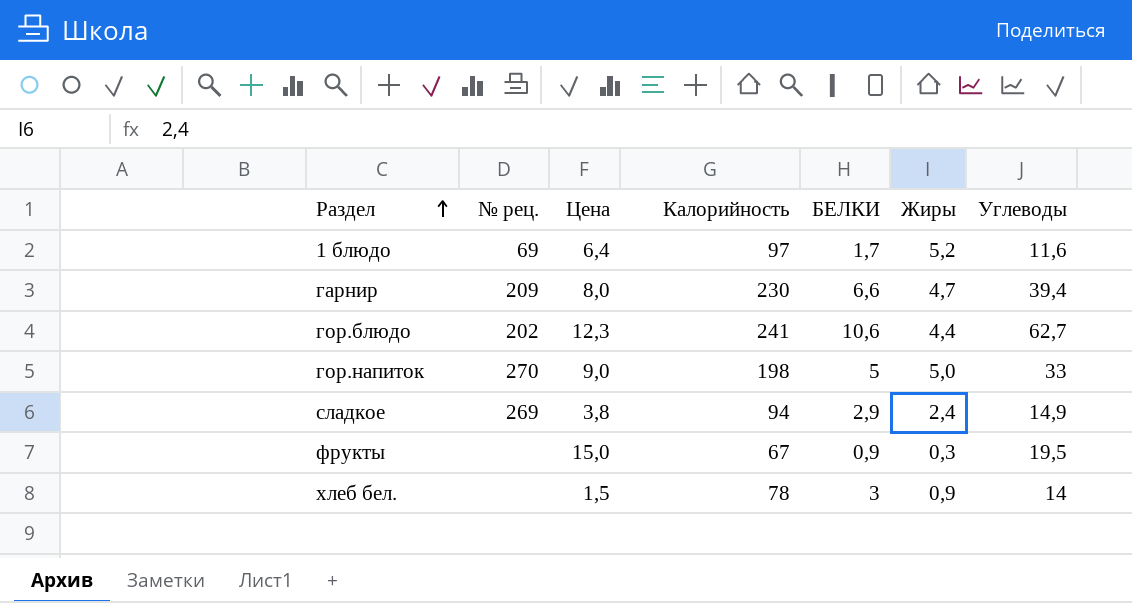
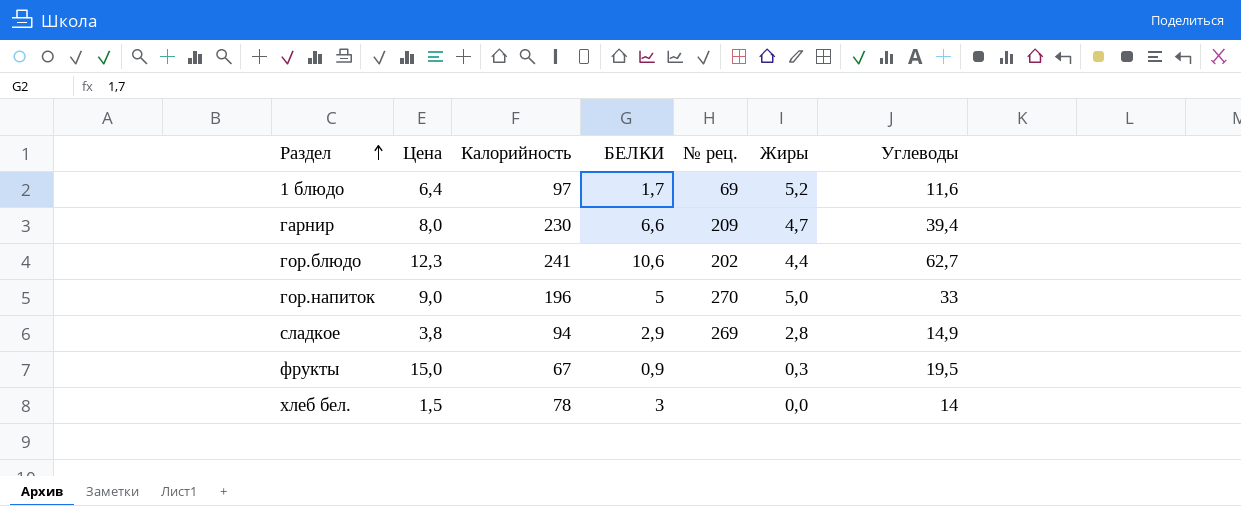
column № рец. | position: 2 -> 5
гор.напиток | Калорийность: 198 -> 196
сладкое | Жиры: 2,4 -> 2,8
хлеб бел. | Жиры: 0,9 -> 0,0

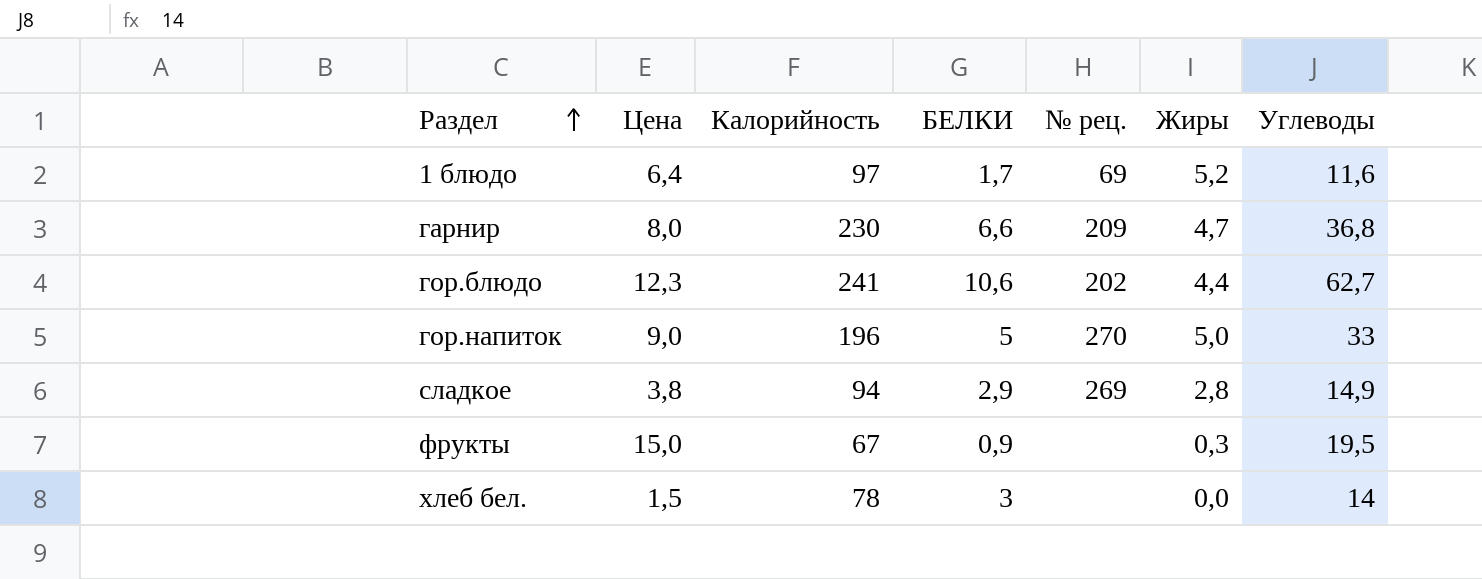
гарнир | Углеводы: 39,4 -> 36,8

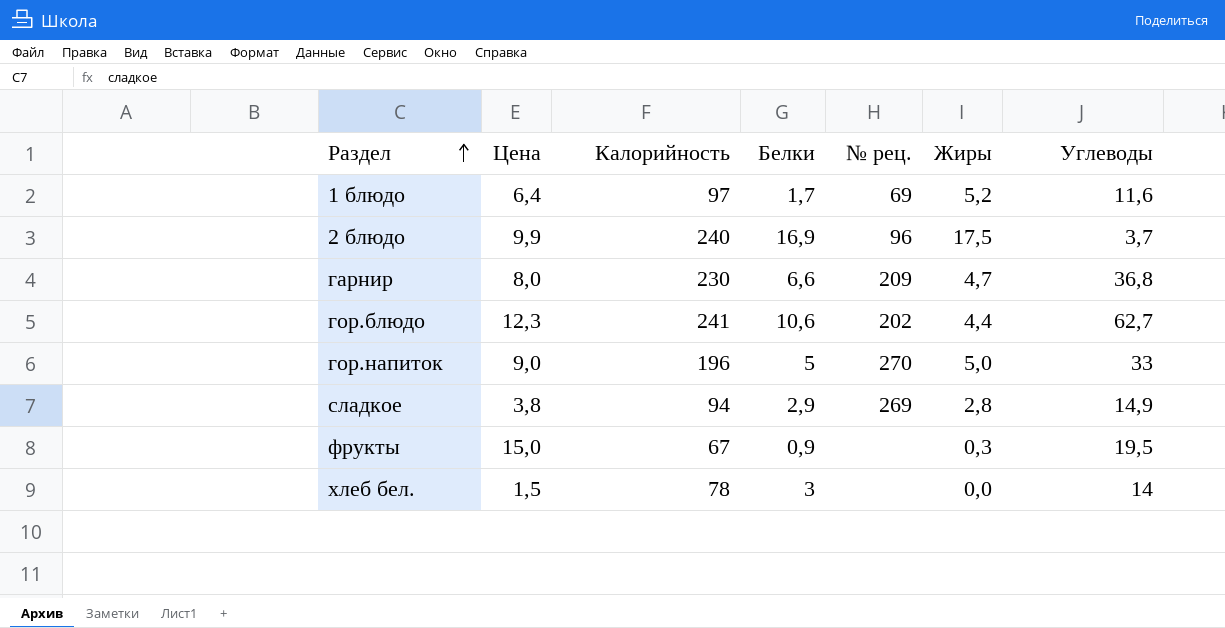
column name: БЕЛКИ -> Белки
row 2 блюдо: none -> 9,9 | 240 | 16,9 | 96 | 17,5 | 3,7

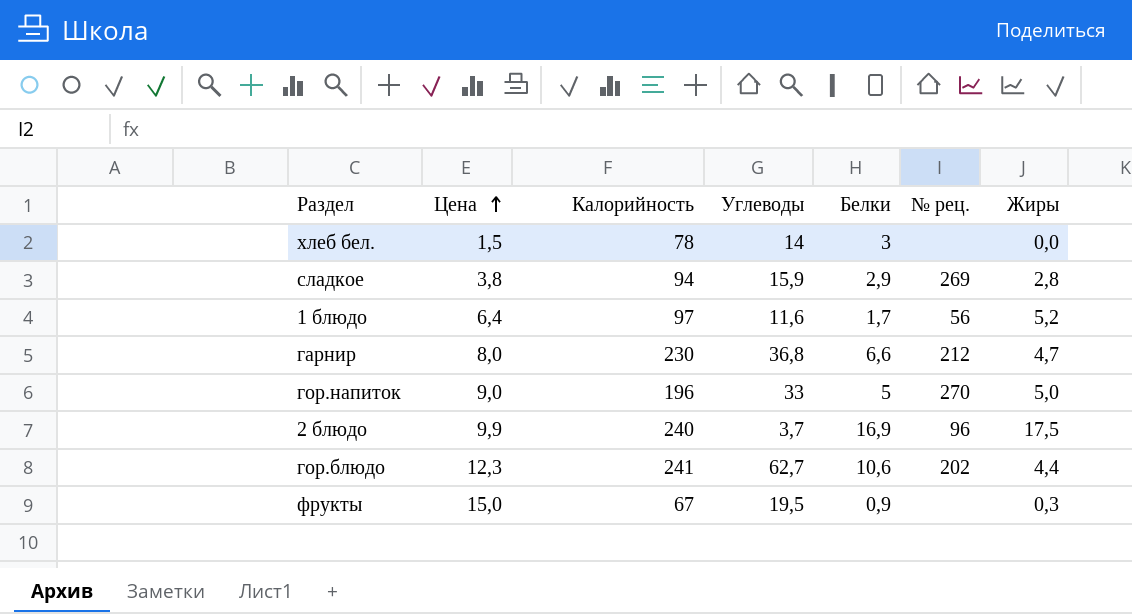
row order: Раздел ascending -> Цена ascending
column Углеводы | position: 7 -> 4
сладкое | Углеводы: 14,9 -> 15,9
1 блюдо | № рец.: 69 -> 56
гарнир | № рец.: 209 -> 212

